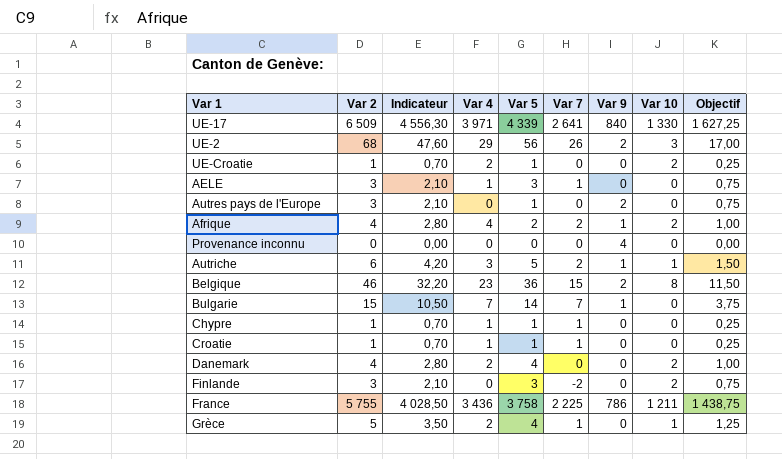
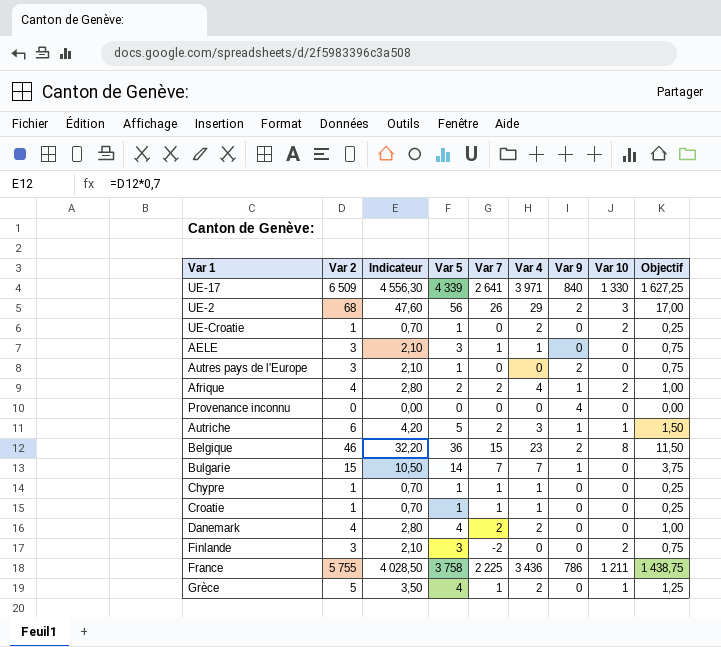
column Var 4 | position: 4 -> 6
Danemark | Var 7: 0 -> 2
Danemark | Var 10: 2 -> 0

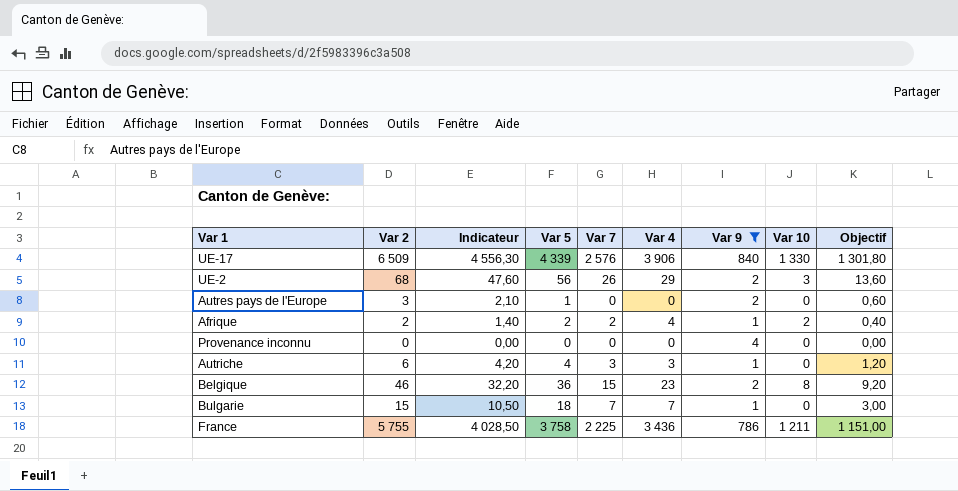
filter: none -> Var 9 != 0
column Objectif | formula: [Var 2] * 0,25 -> [Var 2] * 0,2
UE-17 | Var 7: 2 641 -> 2 576
UE-17 | Var 4: 3 971 -> 3 906
Afrique | Var 2: 4 -> 2
Afrique | Indicateur: 2,80 -> 1,40
Autriche | Var 5: 5 -> 4
Autriche | Var 7: 2 -> 3
Autriche | Var 10: 1 -> 0
Bulgarie | Var 5: 14 -> 18

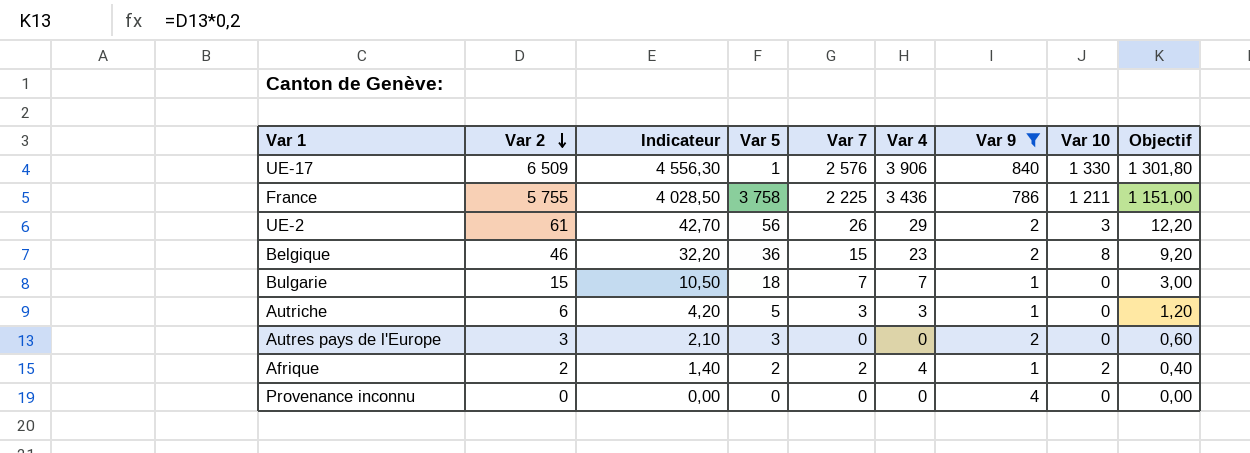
row order: none -> Var 2 descending
UE-17 | Var 5: 4 339 -> 1
UE-2 | Var 2: 68 -> 61
UE-2 | Indicateur: 47,60 -> 42,70
UE-2 | Objectif: 13,60 -> 12,20
Autriche | Var 5: 4 -> 5
Autres pays de l'Europe | Var 5: 1 -> 3

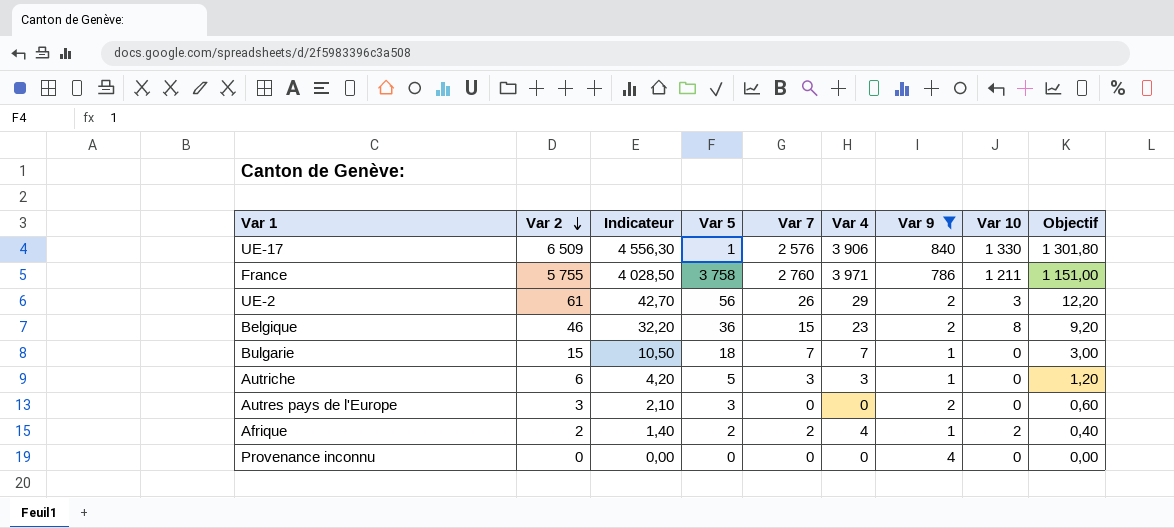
France | Var 7: 2 225 -> 2 760
France | Var 4: 3 436 -> 3 971

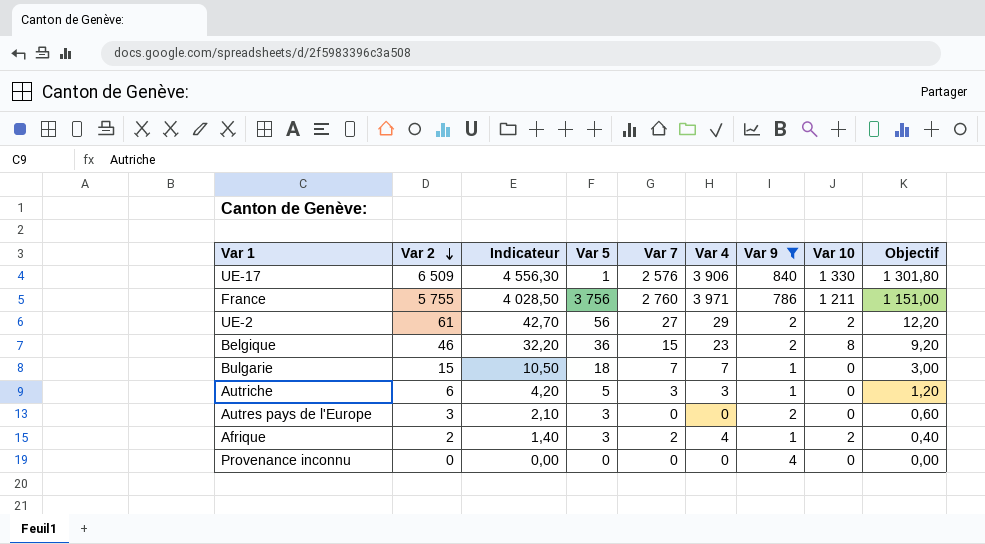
France | Var 5: 3 758 -> 3 756
UE-2 | Var 7: 26 -> 27
UE-2 | Var 10: 3 -> 2
Afrique | Var 5: 2 -> 3

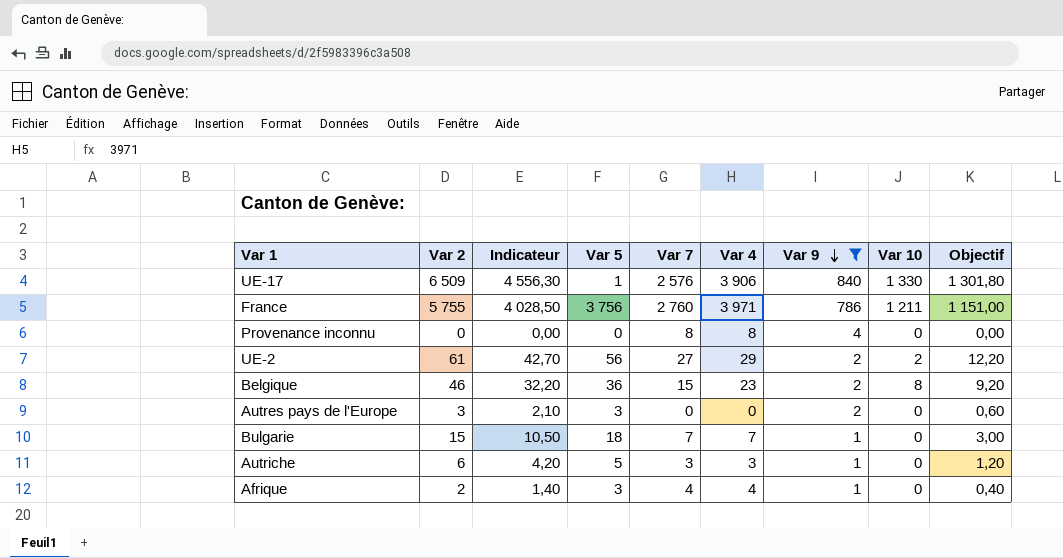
row order: Var 2 descending -> Var 9 descending
Provenance inconnu | Var 7: 0 -> 8
Provenance inconnu | Var 4: 0 -> 8
Afrique | Var 7: 2 -> 4
Afrique | Var 10: 2 -> 0

